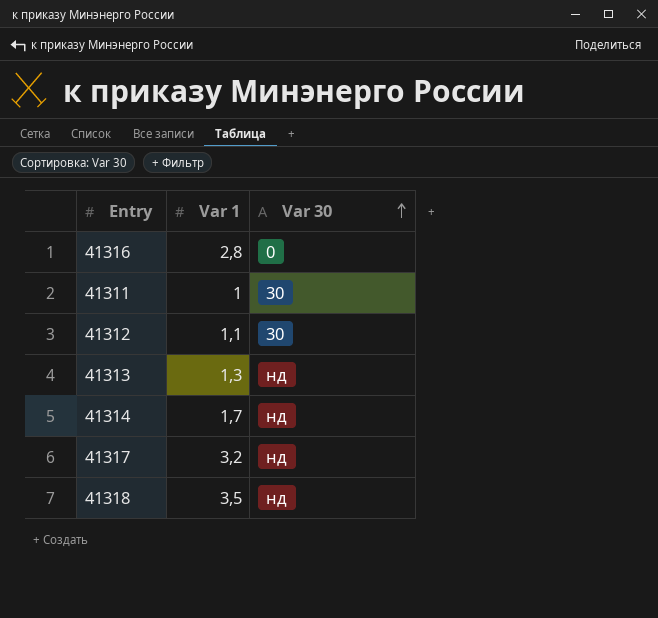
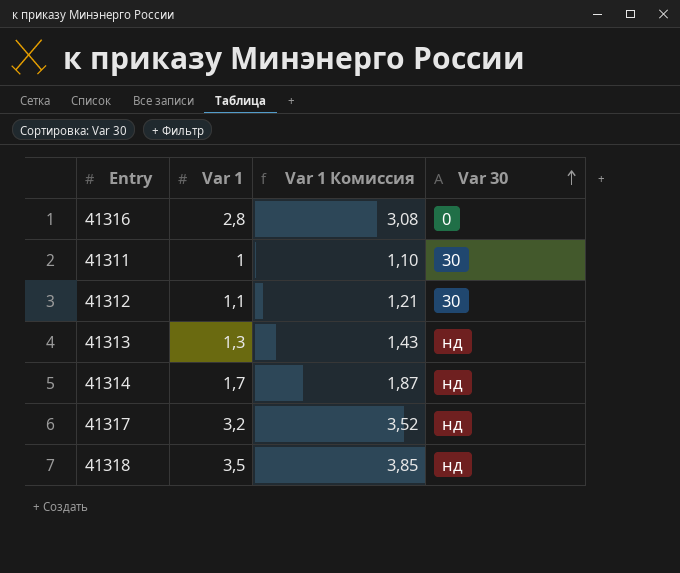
column Var 1 Комиссия | formula: none -> [Var 1] * 1,1

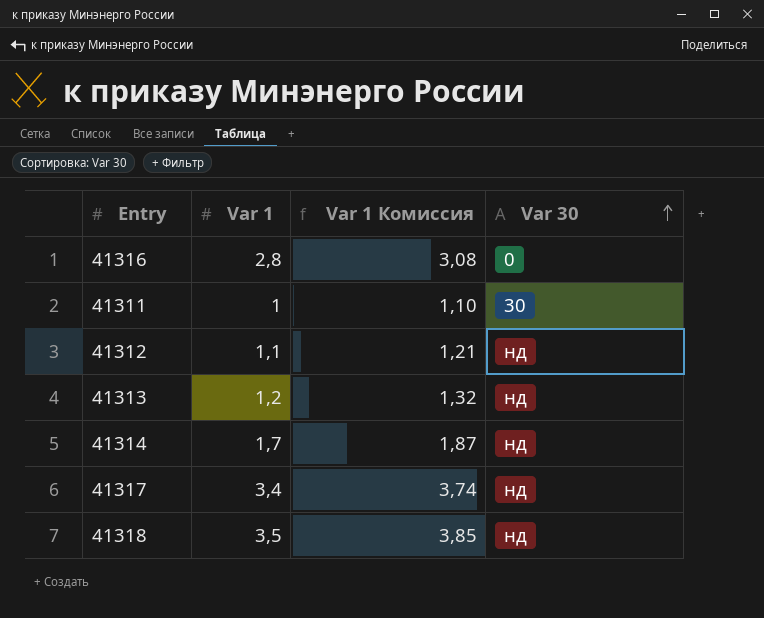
41312 | Var 30: 30 -> нд
41313 | Var 1: 1,3 -> 1,2
41313 | Var 1 Комиссия: 1,43 -> 1,32
41317 | Var 1: 3,2 -> 3,4
41317 | Var 1 Комиссия: 3,52 -> 3,74

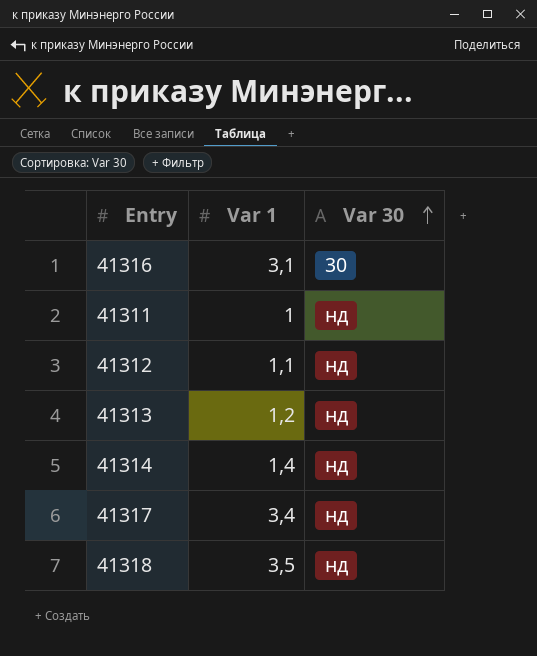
column Var 1 Комиссия | formula: [Var 1] * 1,1 -> none
41316 | Var 1: 2,8 -> 3,1
41316 | Var 30: 0 -> 30
41311 | Var 30: 30 -> нд
41314 | Var 1: 1,7 -> 1,4

